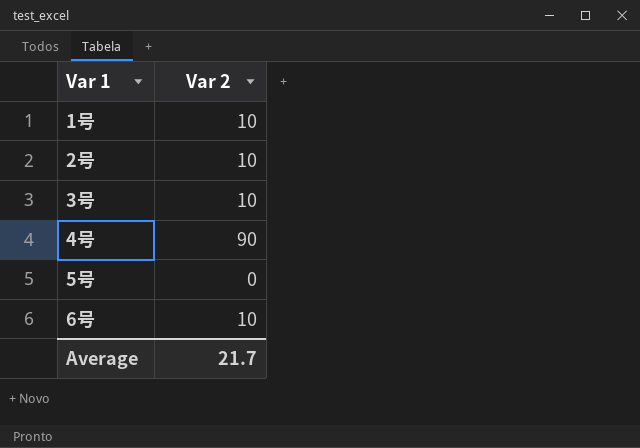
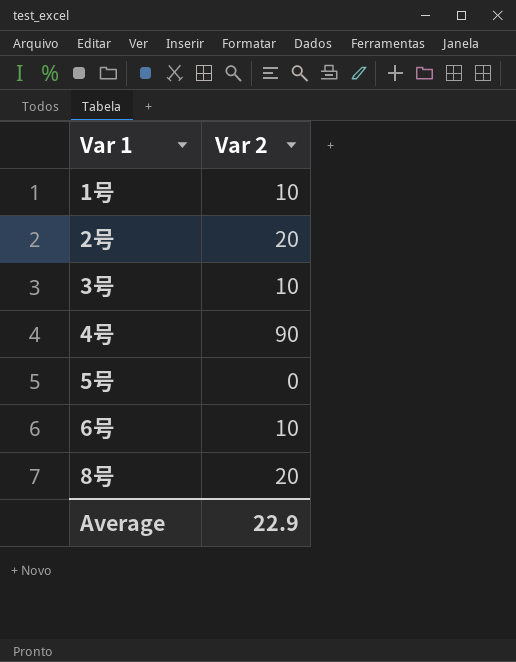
2号 | Var 2: 10 -> 20
row 8号: none -> 20
Average | Var 2: 21.7 -> 22.9

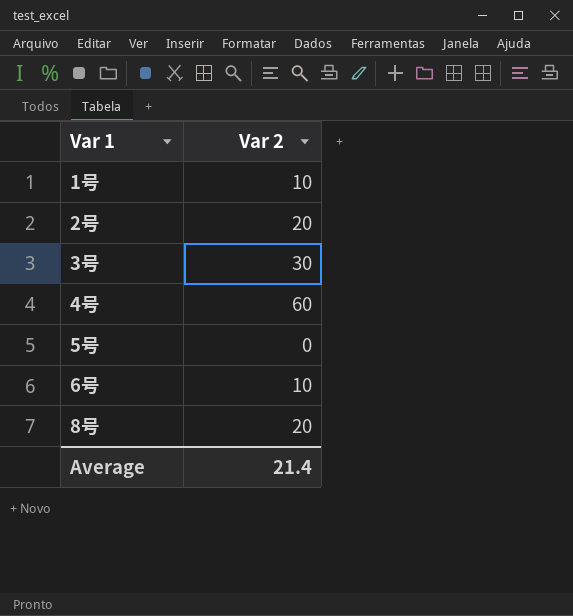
3号 | Var 2: 10 -> 30
4号 | Var 2: 90 -> 60
Average | Var 2: 22.9 -> 21.4

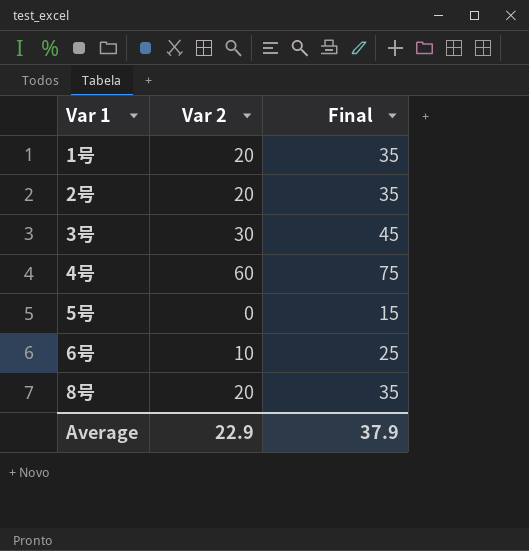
column Final | formula: none -> [Var 2] + 15
1号 | Var 2: 10 -> 20
Average | Var 2: 21.4 -> 22.9

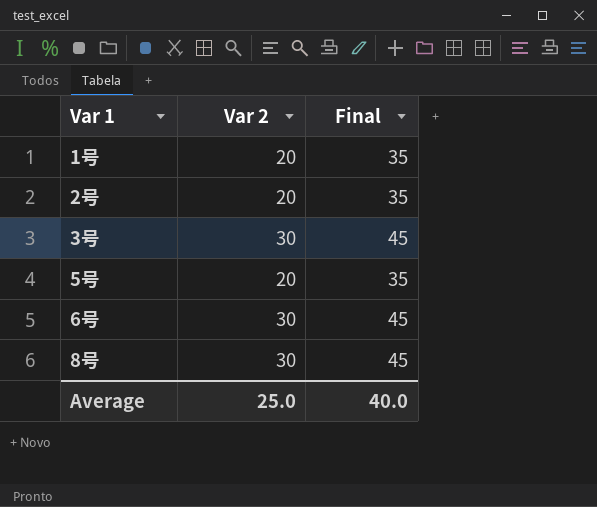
row 4号: 60 | 75 -> none
5号 | Var 2: 0 -> 20
5号 | Final: 15 -> 35
6号 | Var 2: 10 -> 30
6号 | Final: 25 -> 45
8号 | Var 2: 20 -> 30
8号 | Final: 35 -> 45
Average | Var 2: 22.9 -> 25.0
Average | Final: 37.9 -> 40.0

